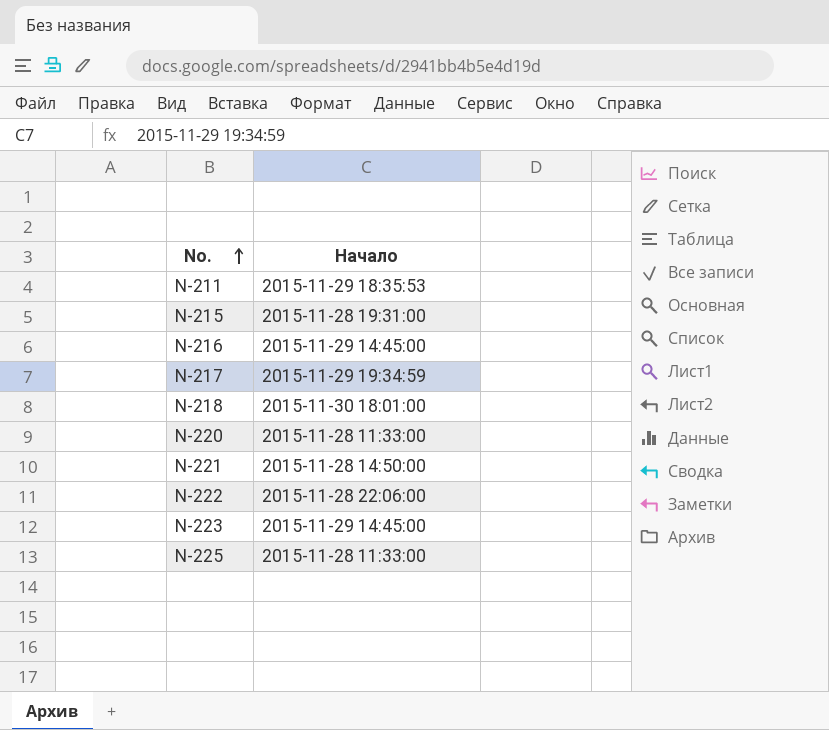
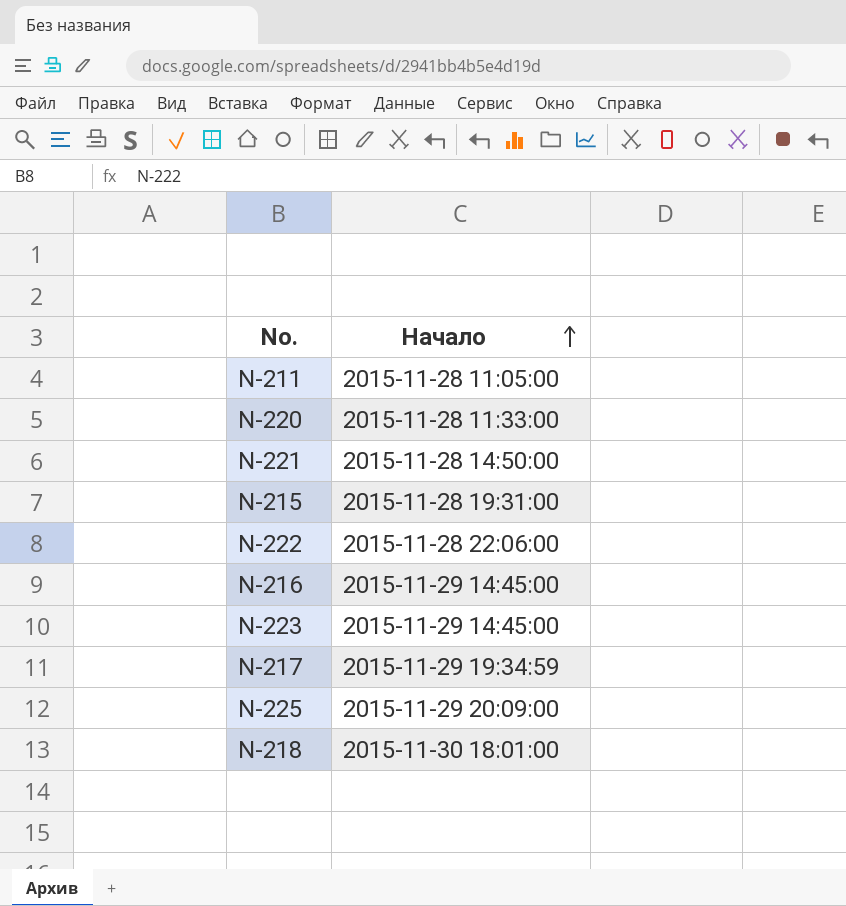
row order: No. ascending -> Начало ascending
N-211 | Начало: 2015-11-29 18:35:53 -> 2015-11-28 11:05:00
N-225 | Начало: 2015-11-28 11:33:00 -> 2015-11-29 20:09:00

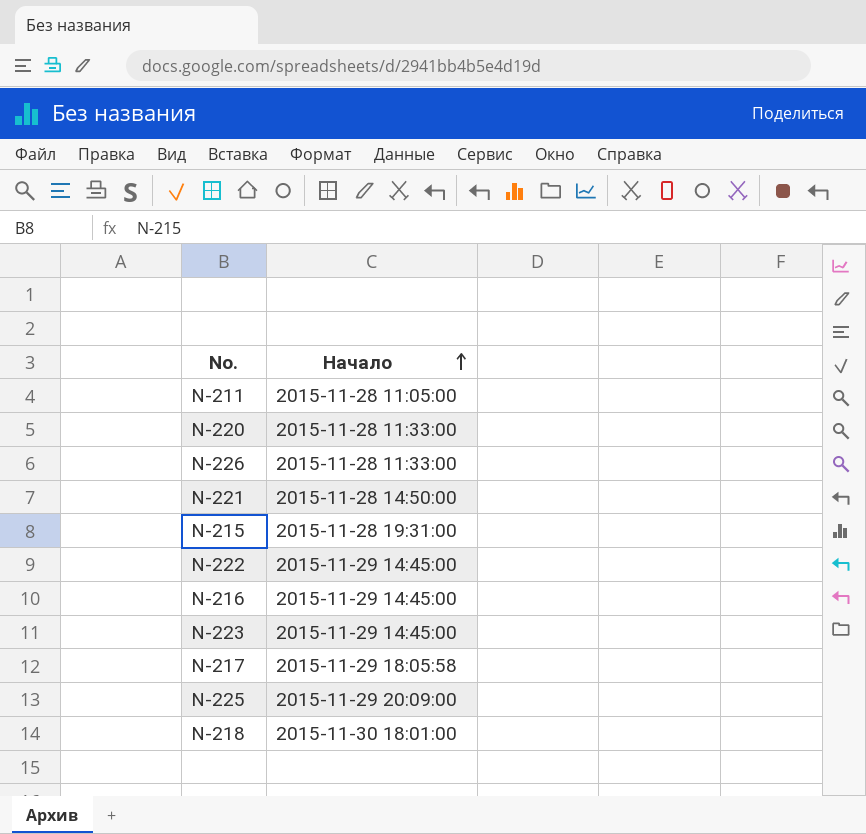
row N-226: none -> 2015-11-28 11:33:00
N-222 | Начало: 2015-11-28 22:06:00 -> 2015-11-29 14:45:00
N-217 | Начало: 2015-11-29 19:34:59 -> 2015-11-29 18:05:58

